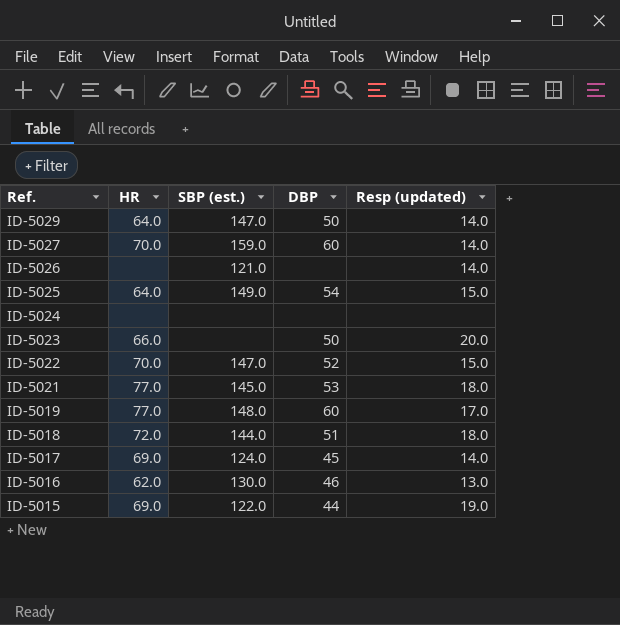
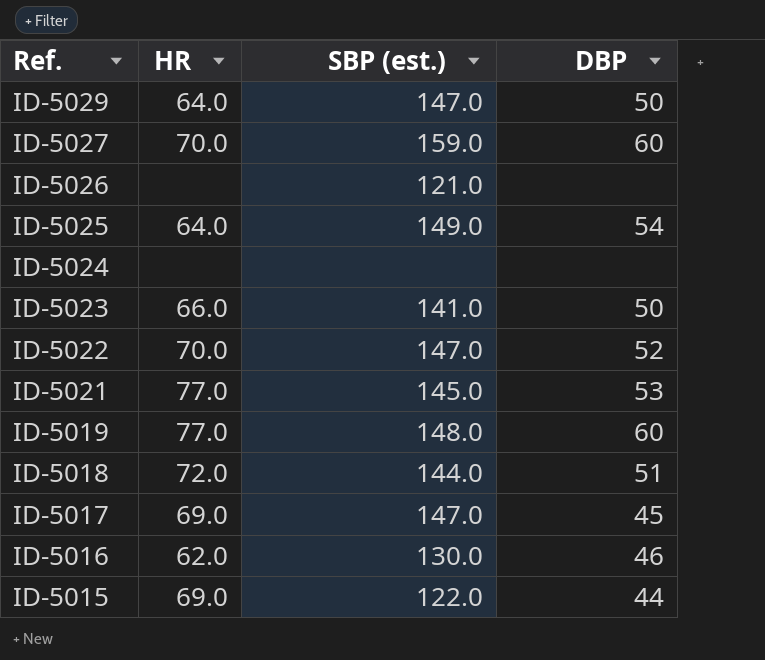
column Resp (updated) | position: 5 -> none
ID-5023 | SBP (est.): none -> 141.0
ID-5017 | SBP (est.): 124.0 -> 147.0

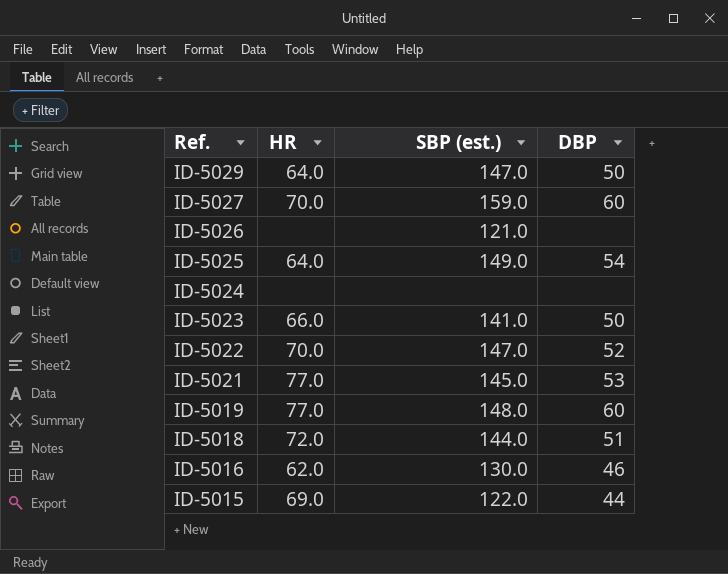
row ID-5017: 69.0 | 147.0 | 45 -> none

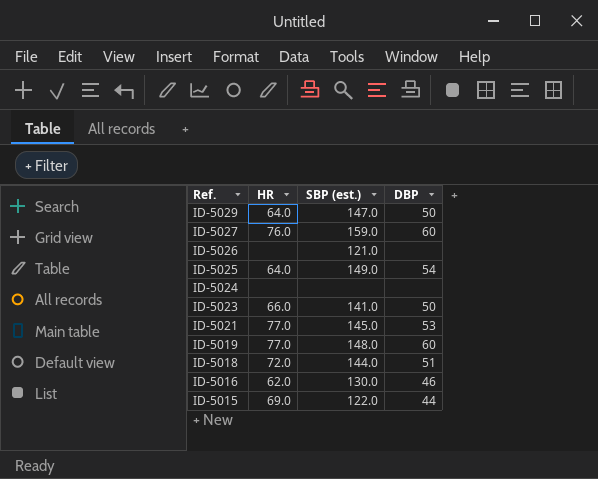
row ID-5022: 70.0 | 147.0 | 52 -> none
ID-5027 | HR: 70.0 -> 76.0

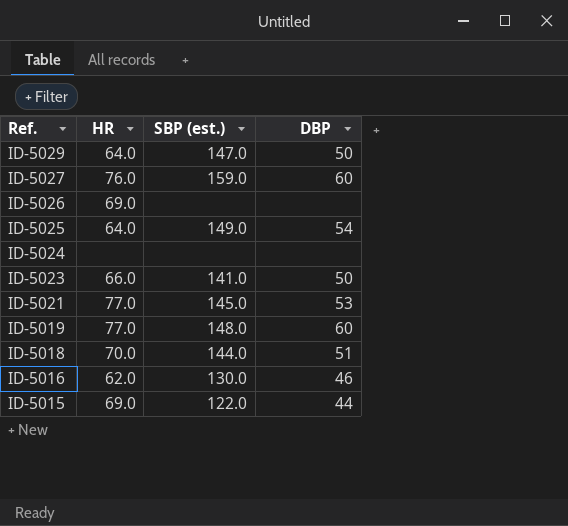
ID-5026 | HR: none -> 69.0
ID-5026 | SBP (est.): 121.0 -> none
ID-5018 | HR: 72.0 -> 70.0

